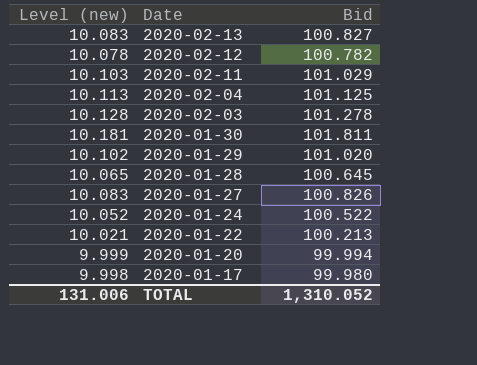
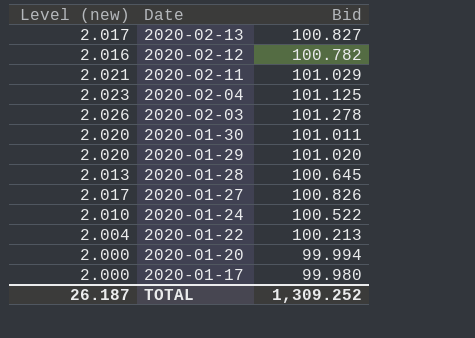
column Level (new) | formula: [Bid] * 0.1 -> [Bid] * 0.02
2020-01-30 | Bid: 101.811 -> 101.011
TOTAL | Level (new): 131.006 -> 26.187
TOTAL | Bid: 1,310.052 -> 1,309.252

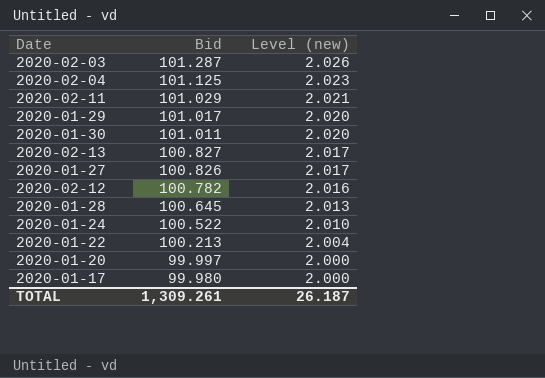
row order: Date descending -> Bid descending
column Level (new) | position: 1 -> 3
2020-02-03 | Bid: 101.278 -> 101.287
2020-01-29 | Bid: 101.020 -> 101.017
2020-01-20 | Bid: 99.994 -> 99.997
TOTAL | Bid: 1,309.252 -> 1,309.261

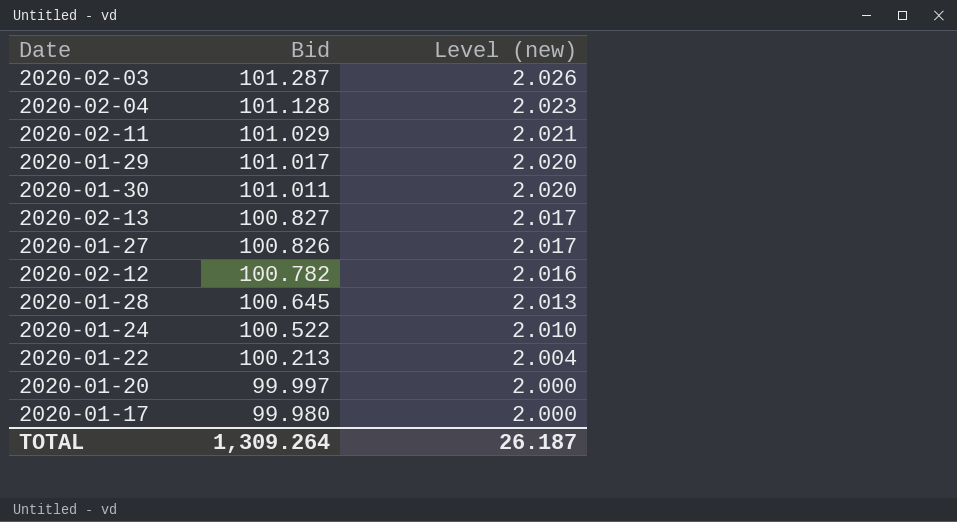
2020-02-04 | Bid: 101.125 -> 101.128
TOTAL | Bid: 1,309.261 -> 1,309.264

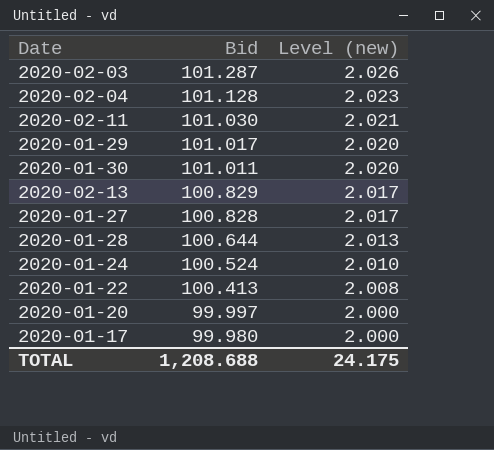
row 2020-02-12: 100.782 | 2.016 -> none
2020-02-11 | Bid: 101.029 -> 101.030
2020-02-13 | Bid: 100.827 -> 100.829
2020-01-27 | Bid: 100.826 -> 100.828
2020-01-28 | Bid: 100.645 -> 100.644
2020-01-24 | Bid: 100.522 -> 100.524
2020-01-22 | Bid: 100.213 -> 100.413
2020-01-22 | Level (new): 2.004 -> 2.008
TOTAL | Bid: 1,309.264 -> 1,208.688
TOTAL | Level (new): 26.187 -> 24.175

